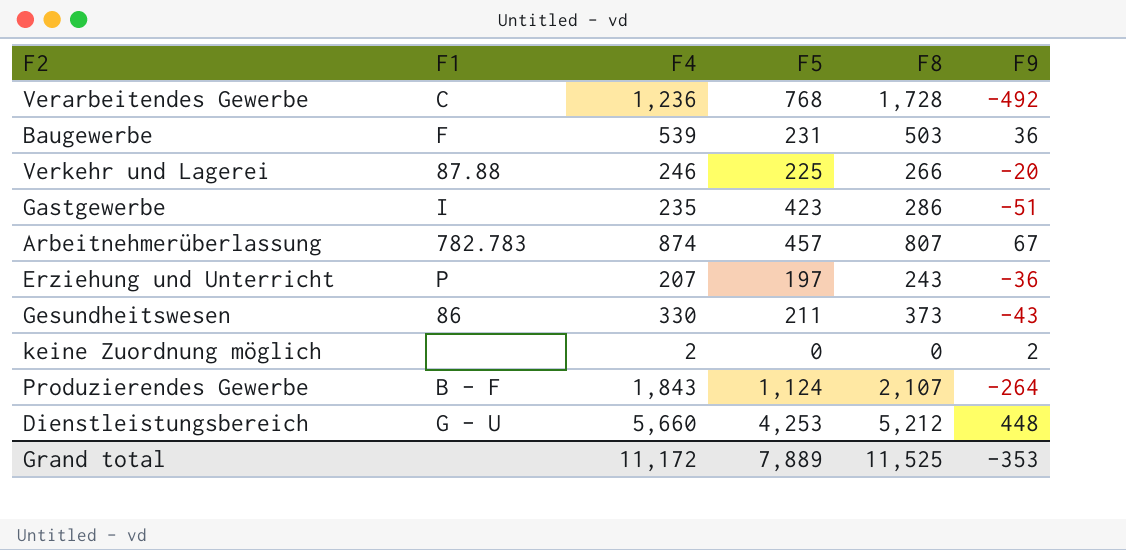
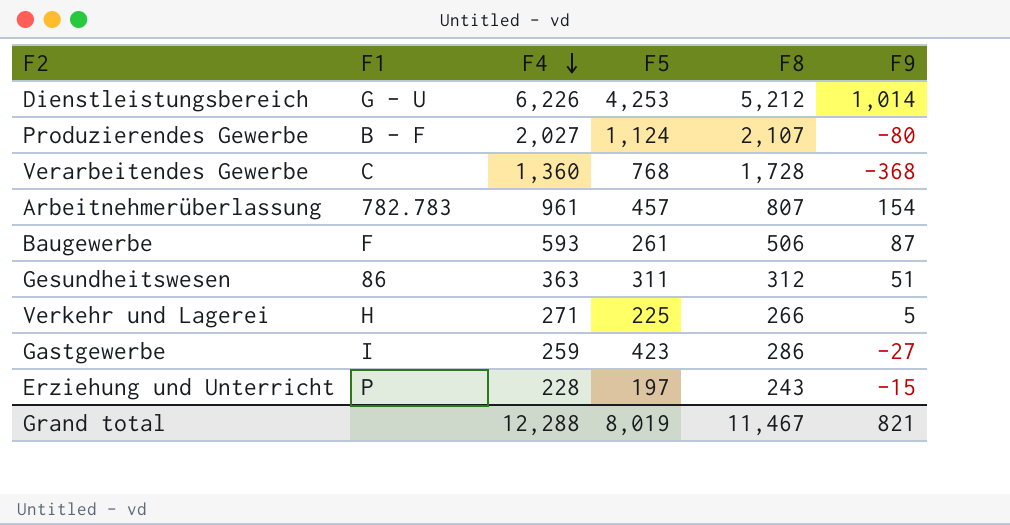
row order: none -> F4 descending
row keine Zuordnung möglich: none | 2 | 0 | 0 | 2 -> none
Dienstleistungsbereich | F4: 5,660 -> 6,226
Dienstleistungsbereich | F9: 448 -> 1,014
Produzierendes Gewerbe | F4: 1,843 -> 2,027
Produzierendes Gewerbe | F9: -264 -> -80
Verarbeitendes Gewerbe | F4: 1,236 -> 1,360
Verarbeitendes Gewerbe | F9: -492 -> -368
Arbeitnehmerüberlassung | F4: 874 -> 961
Arbeitnehmerüberlassung | F9: 67 -> 154
Baugewerbe | F4: 539 -> 593
Baugewerbe | F5: 231 -> 261
Baugewerbe | F8: 503 -> 506
Baugewerbe | F9: 36 -> 87
Gesundheitswesen | F4: 330 -> 363
Gesundheitswesen | F5: 211 -> 311
Gesundheitswesen | F8: 373 -> 312
Gesundheitswesen | F9: -43 -> 51
Verkehr und Lagerei | F1: 87.88 -> H
Verkehr und Lagerei | F4: 246 -> 271
Verkehr und Lagerei | F9: -20 -> 5
Gastgewerbe | F4: 235 -> 259
Gastgewerbe | F9: -51 -> -27
Erziehung und Unterricht | F4: 207 -> 228
Erziehung und Unterricht | F9: -36 -> -15
Grand total | F4: 11,172 -> 12,288
Grand total | F5: 7,889 -> 8,019
Grand total | F8: 11,525 -> 11,467
Grand total | F9: -353 -> 821

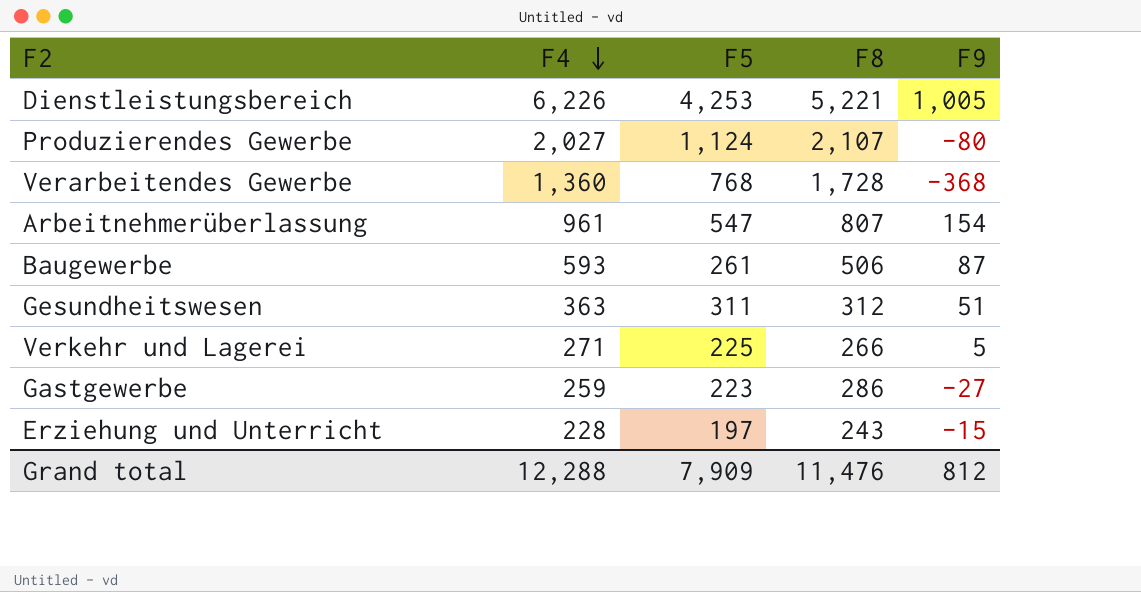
column F1 | position: 2 -> none
Dienstleistungsbereich | F8: 5,212 -> 5,221
Dienstleistungsbereich | F9: 1,014 -> 1,005
Arbeitnehmerüberlassung | F5: 457 -> 547
Gastgewerbe | F5: 423 -> 223
Grand total | F5: 8,019 -> 7,909
Grand total | F8: 11,467 -> 11,476
Grand total | F9: 821 -> 812

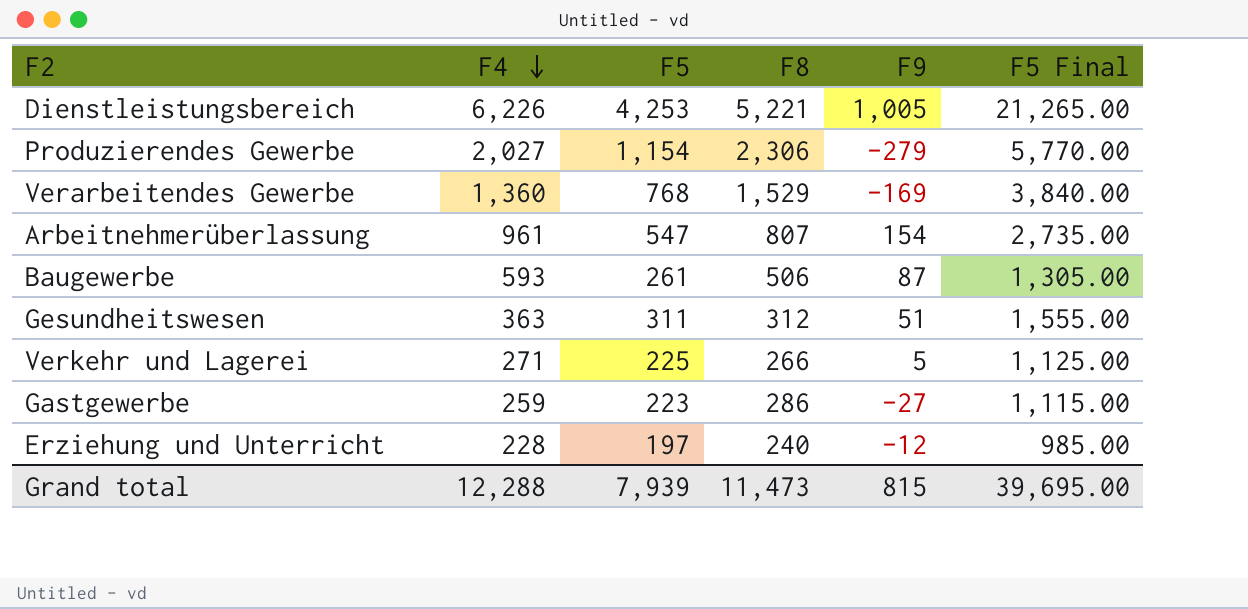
column F5 Final | formula: none -> [F5] * 5
Produzierendes Gewerbe | F5: 1,124 -> 1,154
Produzierendes Gewerbe | F8: 2,107 -> 2,306
Produzierendes Gewerbe | F9: -80 -> -279
Verarbeitendes Gewerbe | F8: 1,728 -> 1,529
Verarbeitendes Gewerbe | F9: -368 -> -169
Erziehung und Unterricht | F8: 243 -> 240
Erziehung und Unterricht | F9: -15 -> -12
Grand total | F5: 7,909 -> 7,939
Grand total | F8: 11,476 -> 11,473
Grand total | F9: 812 -> 815

